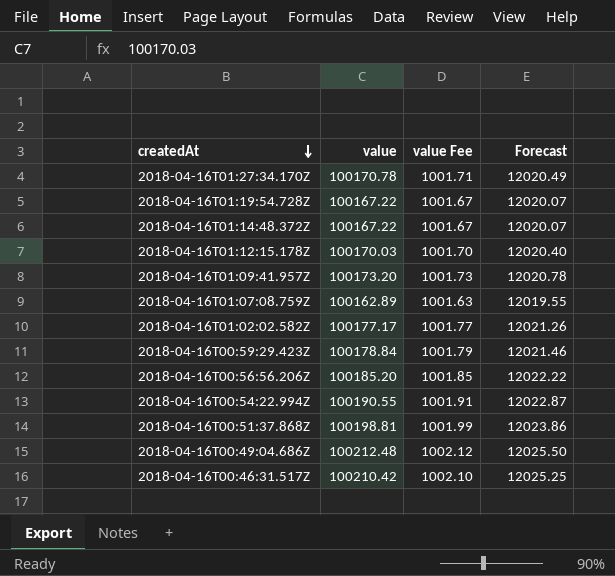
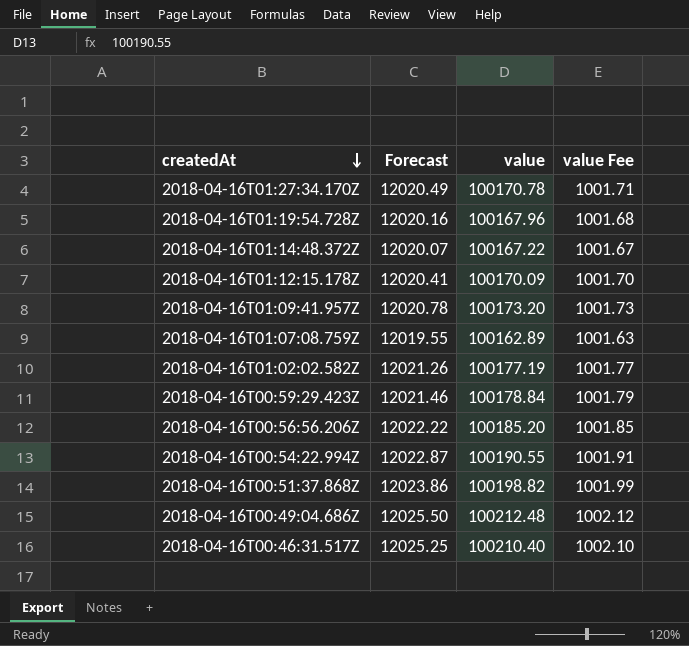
column Forecast | position: 4 -> 2
2018-04-16T01:19:54.728Z | Forecast: 12020.07 -> 12020.16
2018-04-16T01:19:54.728Z | value: 100167.22 -> 100167.96
2018-04-16T01:19:54.728Z | value Fee: 1001.67 -> 1001.68
2018-04-16T01:12:15.178Z | Forecast: 12020.40 -> 12020.41
2018-04-16T01:12:15.178Z | value: 100170.03 -> 100170.09
2018-04-16T01:02:02.582Z | value: 100177.17 -> 100177.19
2018-04-16T00:51:37.868Z | value: 100198.81 -> 100198.82
2018-04-16T00:46:31.517Z | value: 100210.42 -> 100210.40

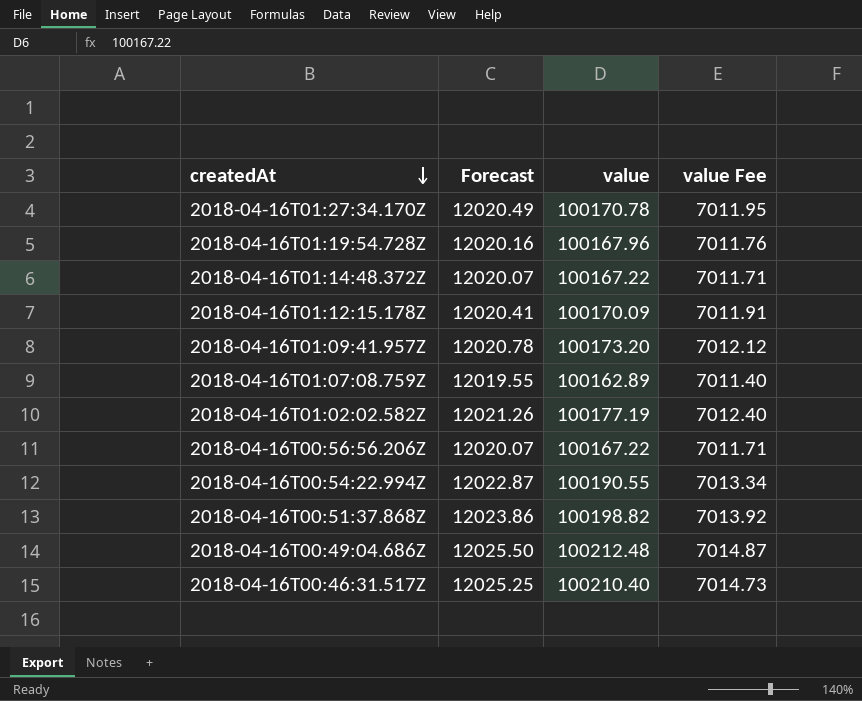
column value Fee | formula: [value] * 0.01 -> [value] * 0.07
row 2018-04-16T00:59:29.423Z: 12021.46 | 100178.84 | 1001.79 -> none
2018-04-16T00:56:56.206Z | Forecast: 12022.22 -> 12020.07
2018-04-16T00:56:56.206Z | value: 100185.20 -> 100167.22

